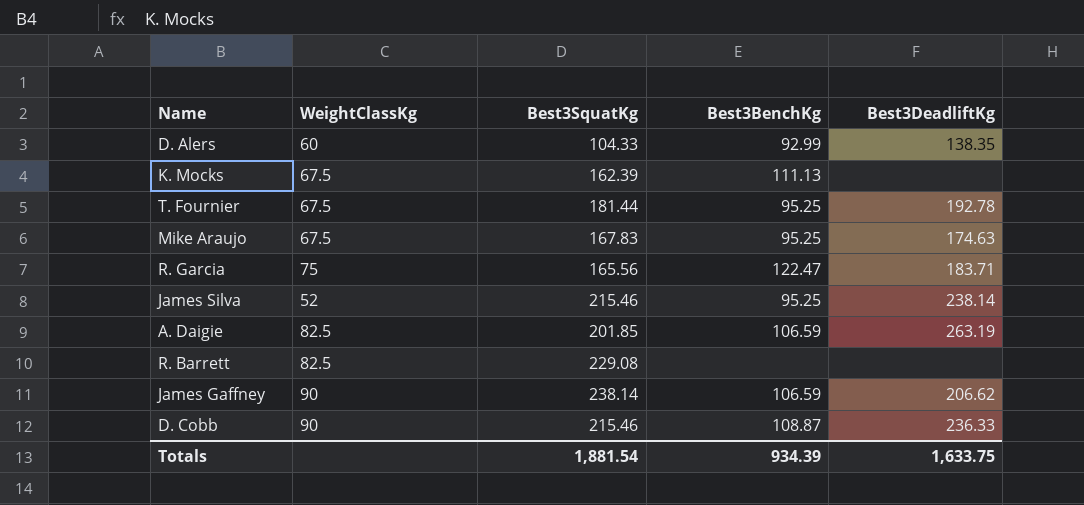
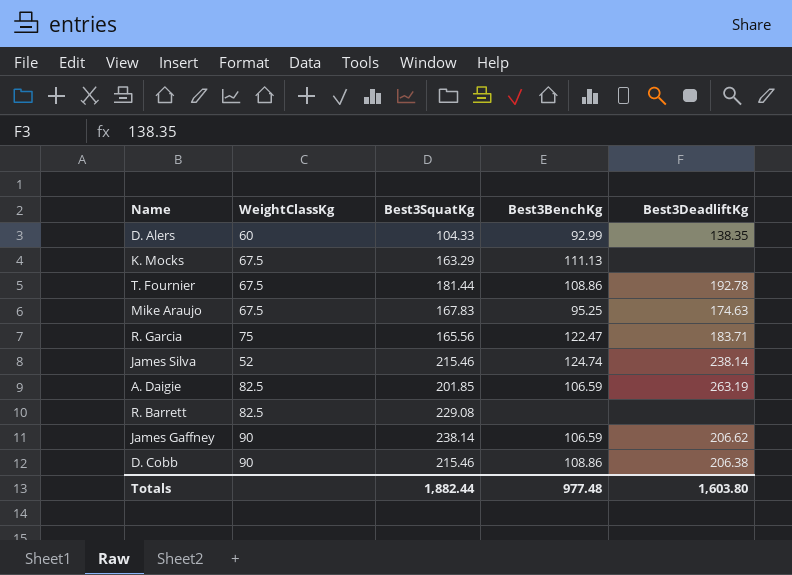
K. Mocks | Best3SquatKg: 162.39 -> 163.29
T. Fournier | Best3BenchKg: 95.25 -> 108.86
James Silva | Best3BenchKg: 95.25 -> 124.74
D. Cobb | Best3BenchKg: 108.87 -> 108.86
D. Cobb | Best3DeadliftKg: 236.33 -> 206.38
Totals | Best3SquatKg: 1,881.54 -> 1,882.44
Totals | Best3BenchKg: 934.39 -> 977.48
Totals | Best3DeadliftKg: 1,633.75 -> 1,603.80

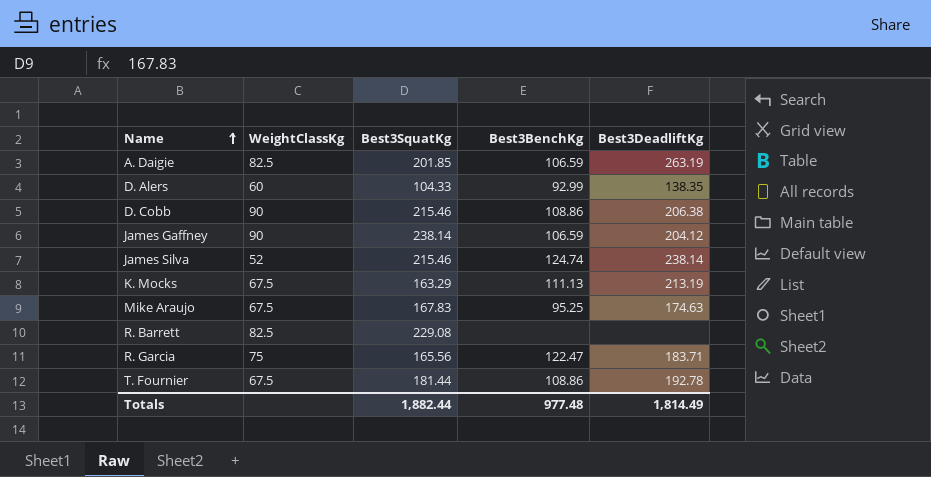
row order: none -> Name ascending
James Gaffney | Best3DeadliftKg: 206.62 -> 204.12
K. Mocks | Best3DeadliftKg: none -> 213.19
Totals | Best3DeadliftKg: 1,603.80 -> 1,814.49

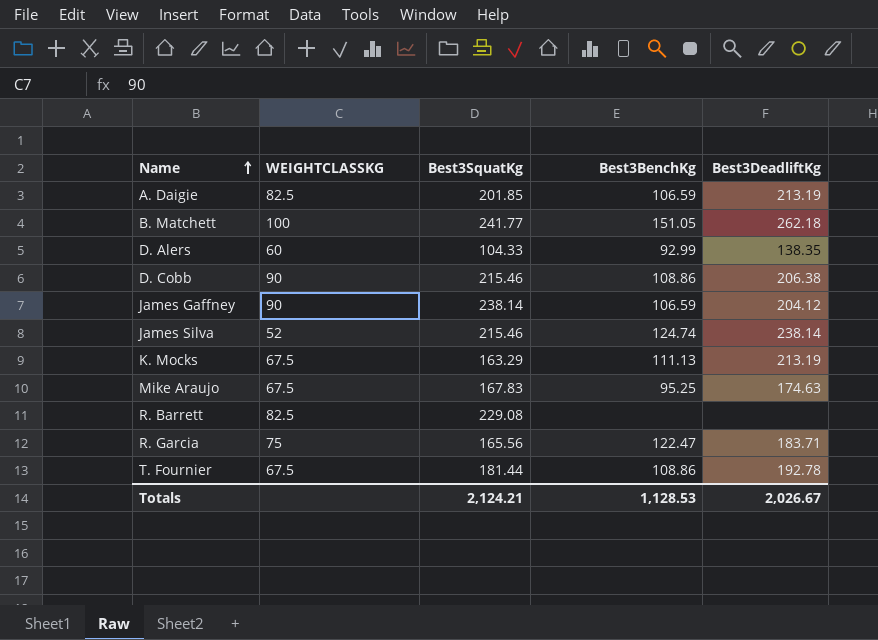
column name: WeightClassKg -> WEIGHTCLASSKG
A. Daigie | Best3DeadliftKg: 263.19 -> 213.19
row B. Matchett: none -> 100 | 241.77 | 151.05 | 262.18
Totals | Best3SquatKg: 1,882.44 -> 2,124.21
Totals | Best3BenchKg: 977.48 -> 1,128.53
Totals | Best3DeadliftKg: 1,814.49 -> 2,026.67

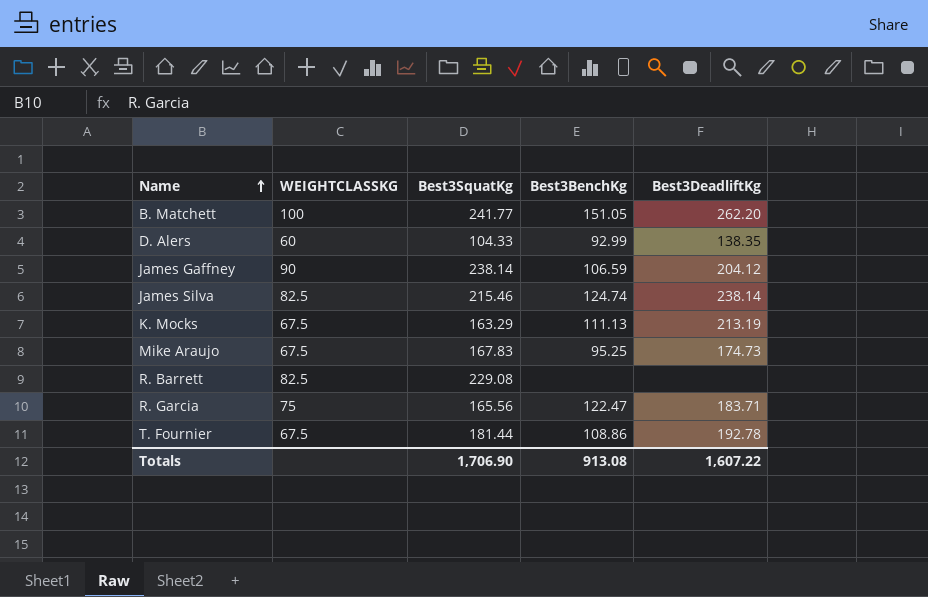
row A. Daigie: 82.5 | 201.85 | 106.59 | 213.19 -> none
row D. Cobb: 90 | 215.46 | 108.86 | 206.38 -> none
B. Matchett | Best3DeadliftKg: 262.18 -> 262.20
James Silva | WEIGHTCLASSKG: 52 -> 82.5
Mike Araujo | Best3DeadliftKg: 174.63 -> 174.73
Totals | Best3SquatKg: 2,124.21 -> 1,706.90
Totals | Best3BenchKg: 1,128.53 -> 913.08
Totals | Best3DeadliftKg: 2,026.67 -> 1,607.22

